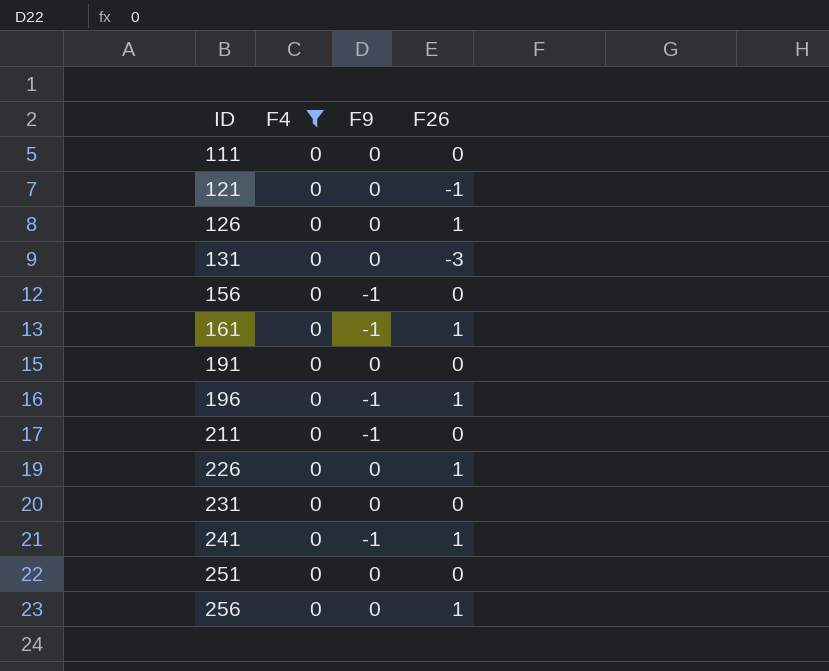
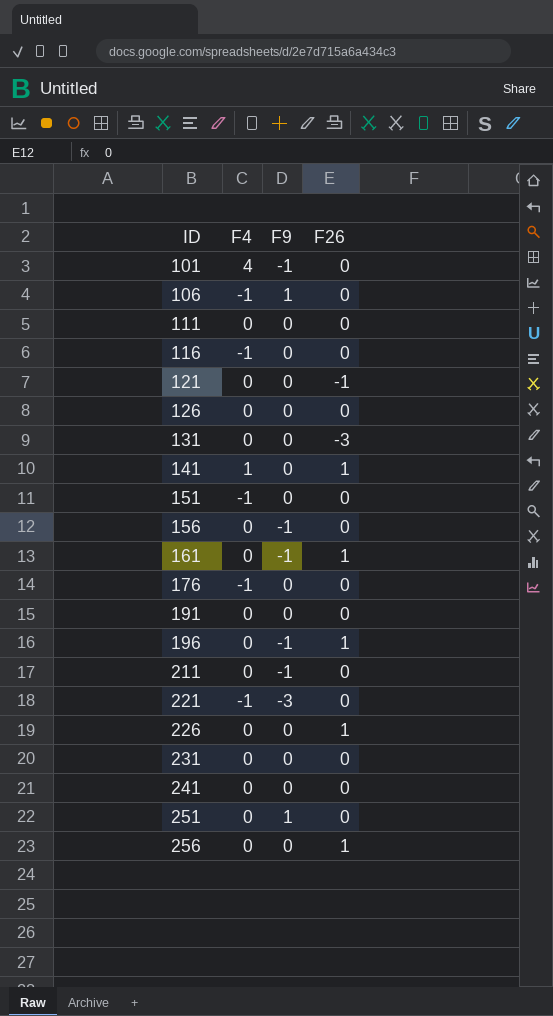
filter: F4 = 0 -> none
126 | F26: 1 -> 0
241 | F9: -1 -> 0
241 | F26: 1 -> 0
251 | F9: 0 -> 1

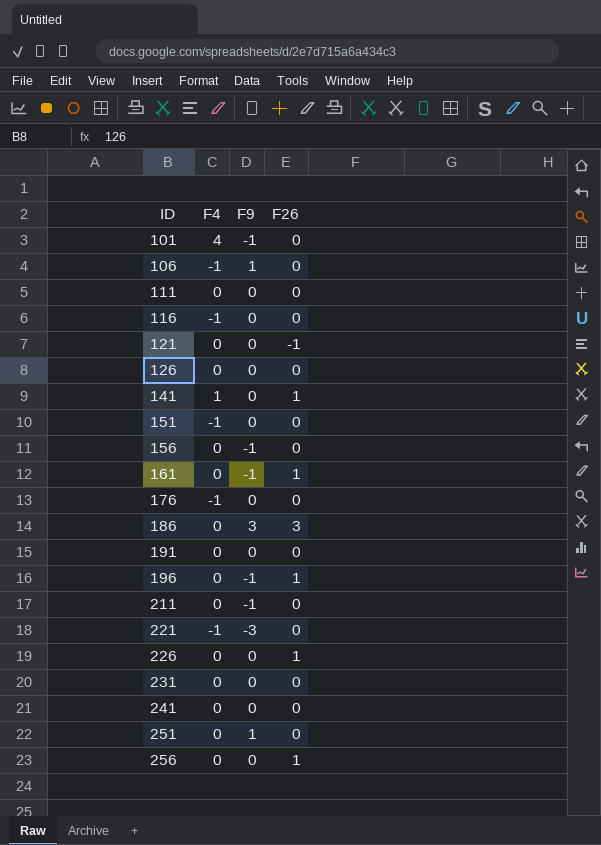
row 131: 0 | 0 | -3 -> none
row 186: none -> 0 | 3 | 3

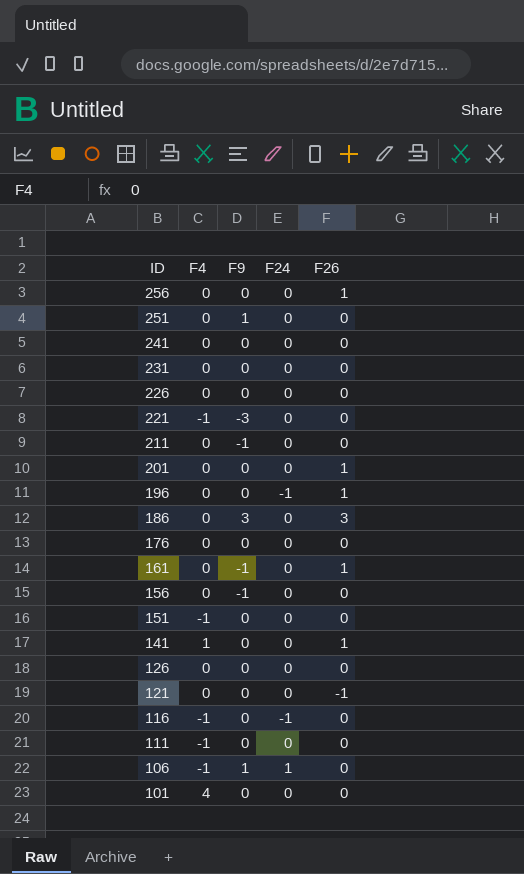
row order: ID ascending -> ID descending
column F24 | position: none -> 4
row 191: 0 | 0 | 0 -> none
226 | F26: 1 -> 0
row 201: none -> 0 | 0 | 0 | 1
196 | F9: -1 -> 0
176 | F4: -1 -> 0
111 | F4: 0 -> -1
101 | F9: -1 -> 0

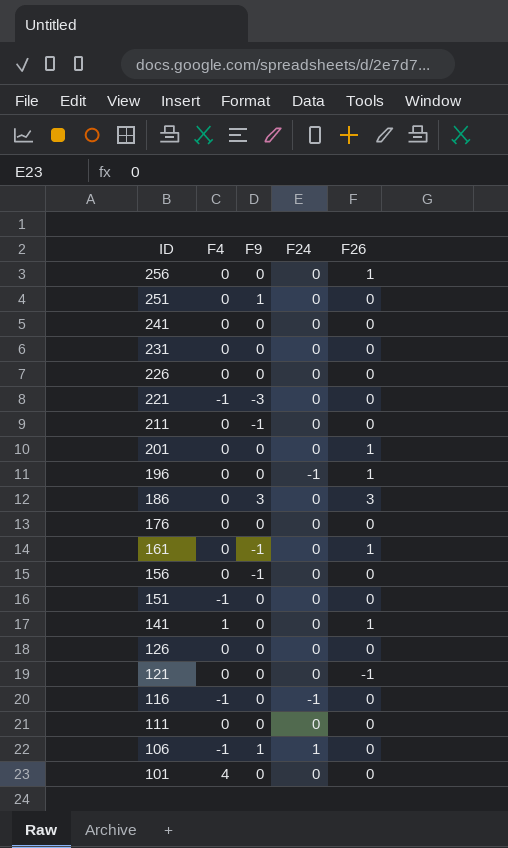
111 | F4: -1 -> 0

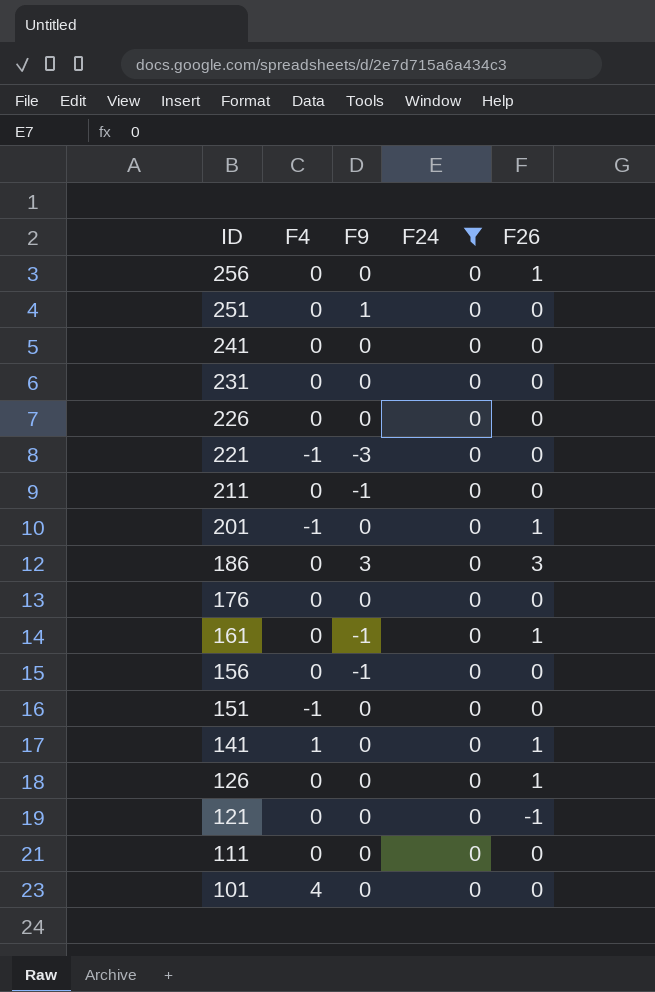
filter: none -> F24 = 0
201 | F4: 0 -> -1
126 | F26: 0 -> 1

